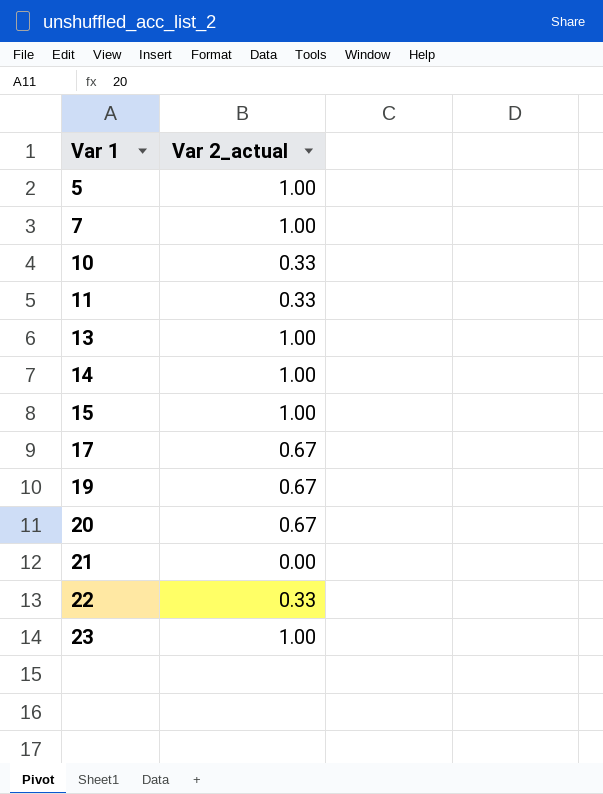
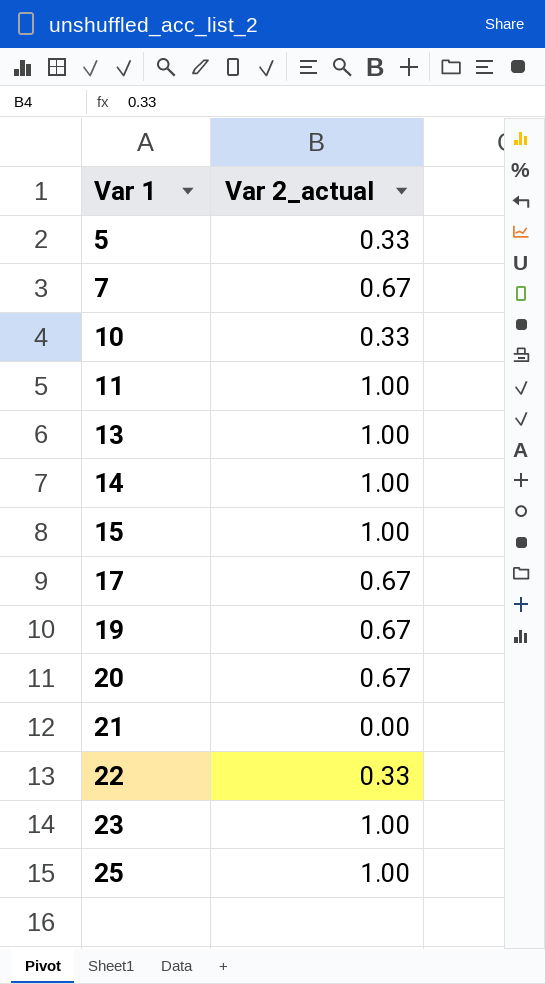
5 | Var 2_actual: 1.00 -> 0.33
7 | Var 2_actual: 1.00 -> 0.67
11 | Var 2_actual: 0.33 -> 1.00
row 25: none -> 1.00

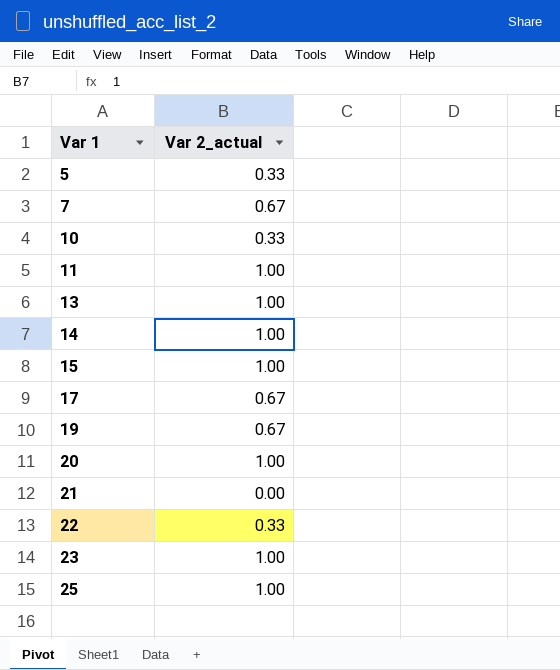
20 | Var 2_actual: 0.67 -> 1.00

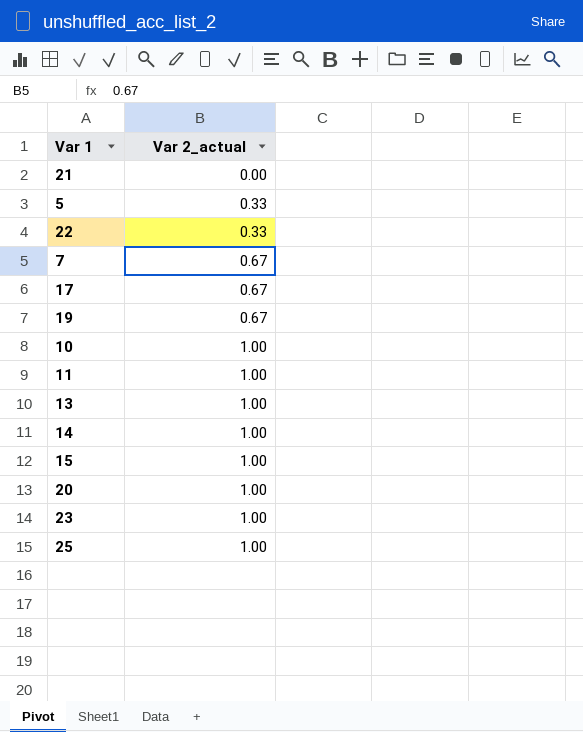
row order: Var 1 ascending -> Var 2_actual ascending
10 | Var 2_actual: 0.33 -> 1.00

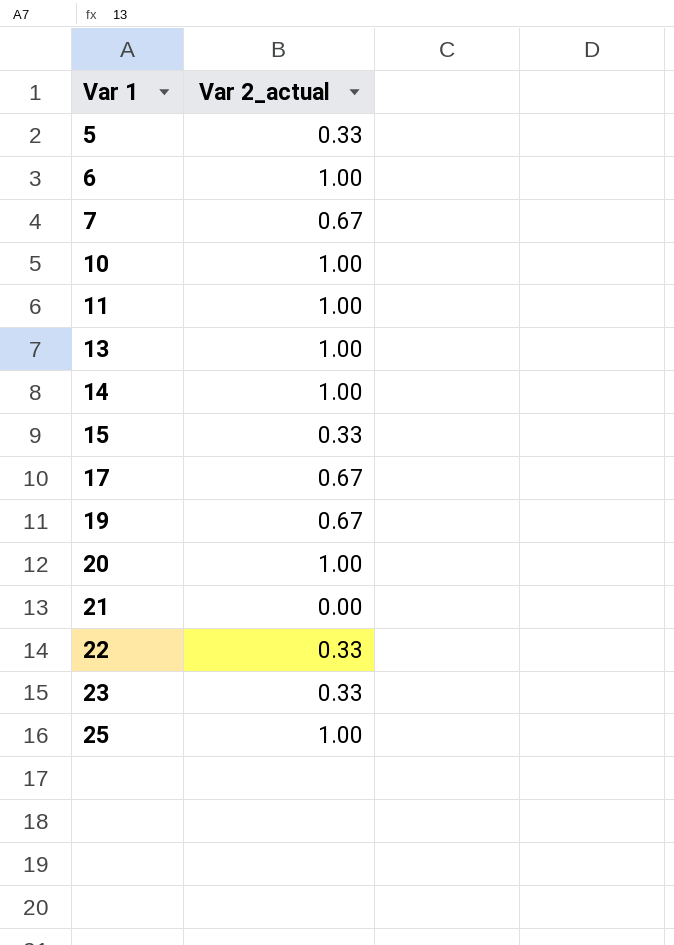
row order: Var 2_actual ascending -> Var 1 ascending
row 6: none -> 1.00
15 | Var 2_actual: 1.00 -> 0.33
23 | Var 2_actual: 1.00 -> 0.33

